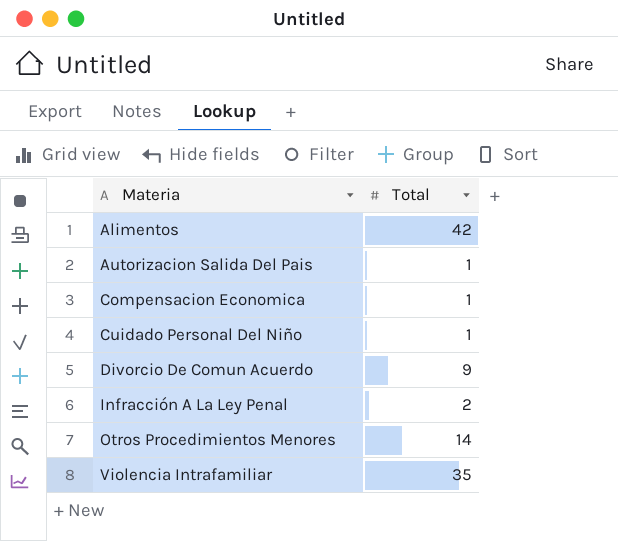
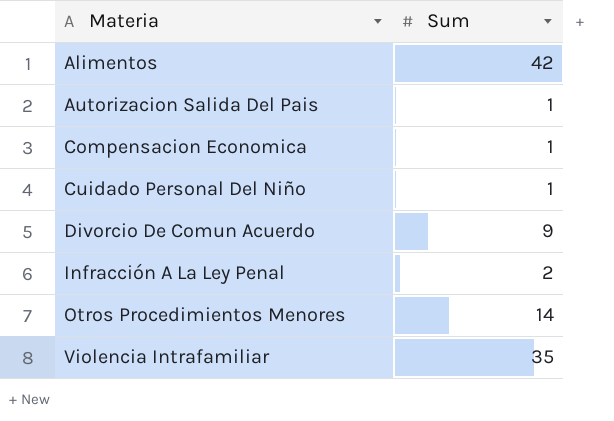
column name: Total -> Sum

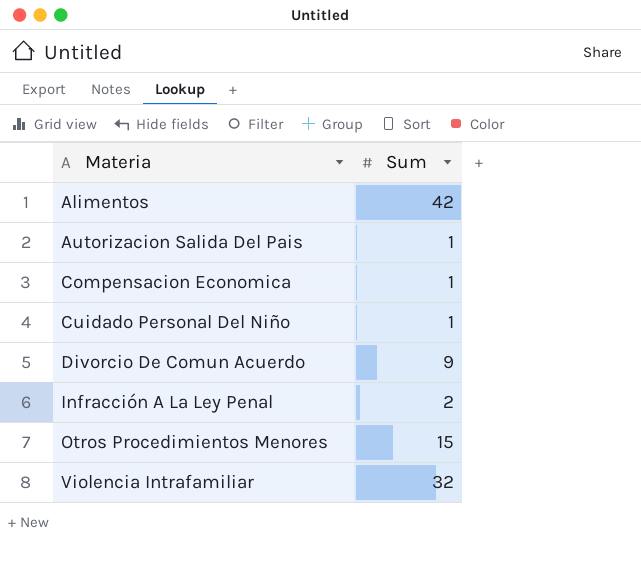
Otros Procedimientos Menores | Sum: 14 -> 15
Violencia Intrafamiliar | Sum: 35 -> 32

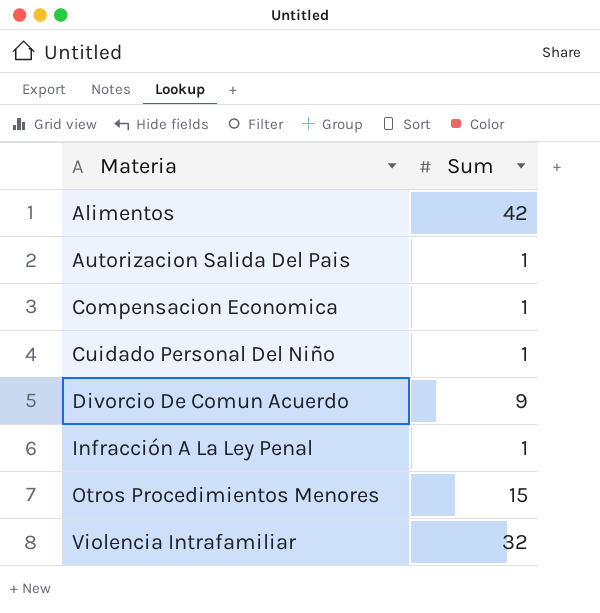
Infracción A La Ley Penal | Sum: 2 -> 1

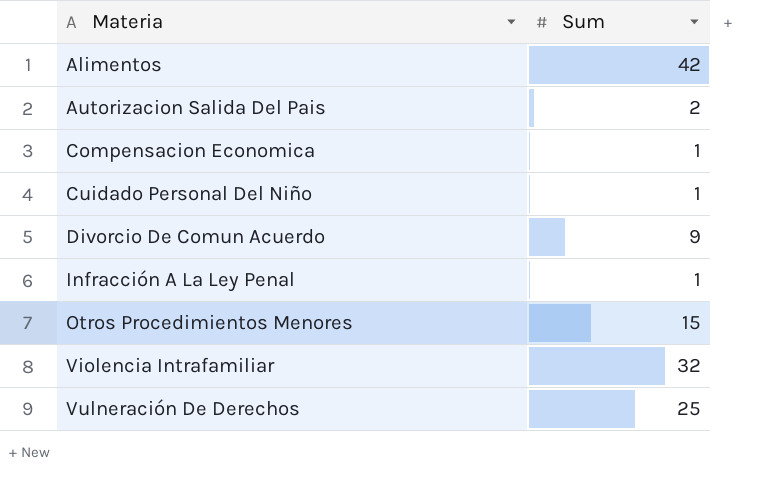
Autorizacion Salida Del Pais | Sum: 1 -> 2
row Vulneración De Derechos: none -> 25

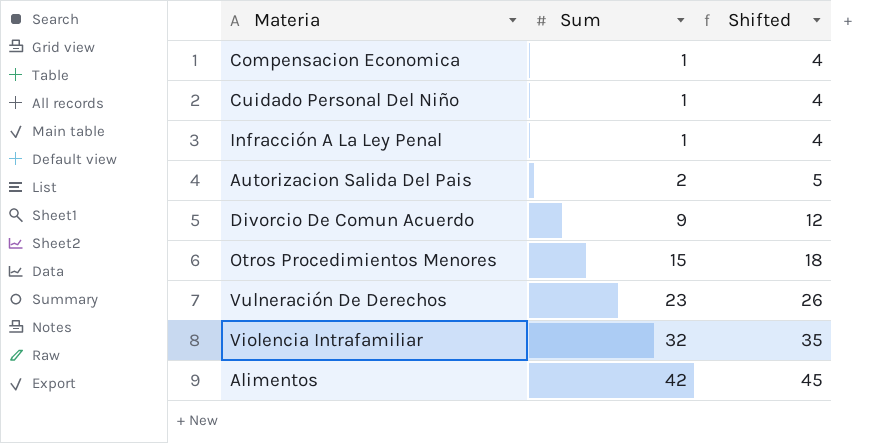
row order: Materia ascending -> Sum ascending
column Shifted | formula: none -> [Sum] + 3
Vulneración De Derechos | Sum: 25 -> 23

